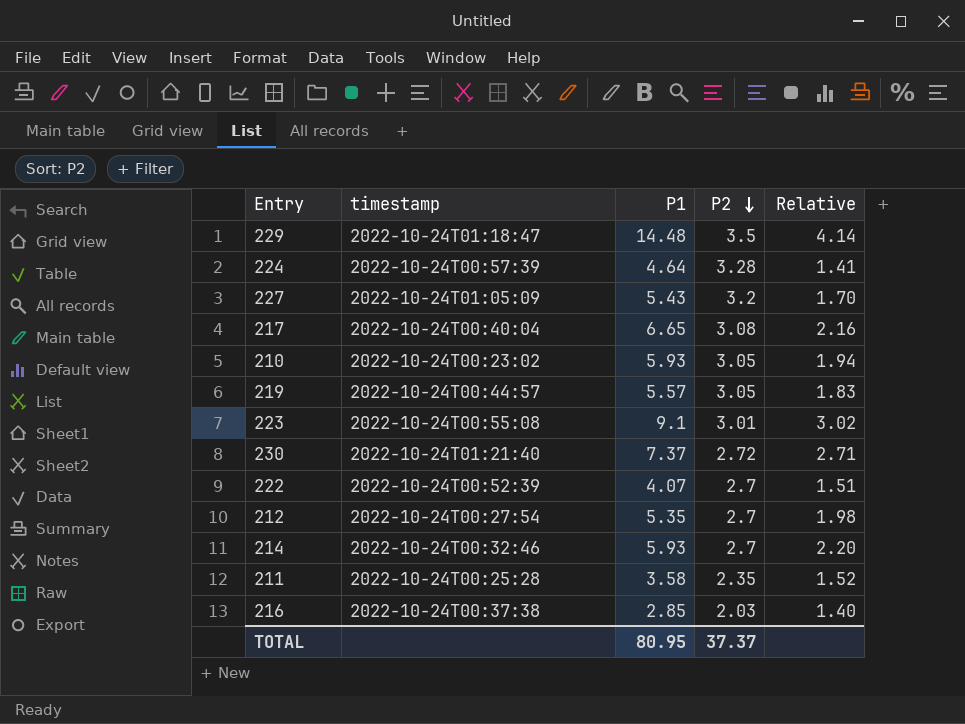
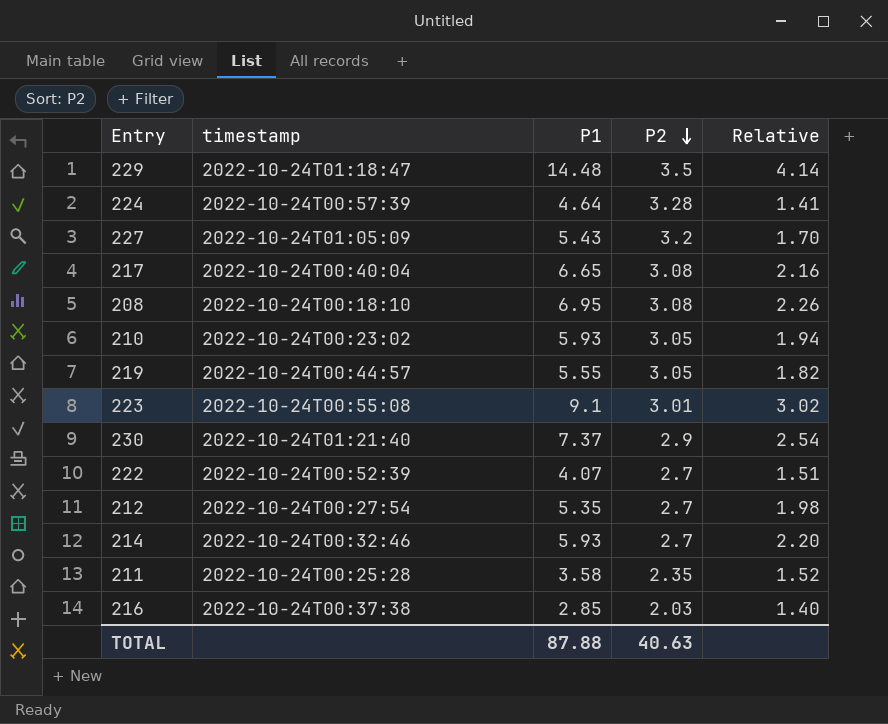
row 208: none -> 2022-10-24T00:18:10 | 6.95 | 3.08 | 2.26
219 | P1: 5.57 -> 5.55
219 | Relative: 1.83 -> 1.82
230 | P2: 2.72 -> 2.9
230 | Relative: 2.71 -> 2.54
TOTAL | P1: 80.95 -> 87.88
TOTAL | P2: 37.37 -> 40.63

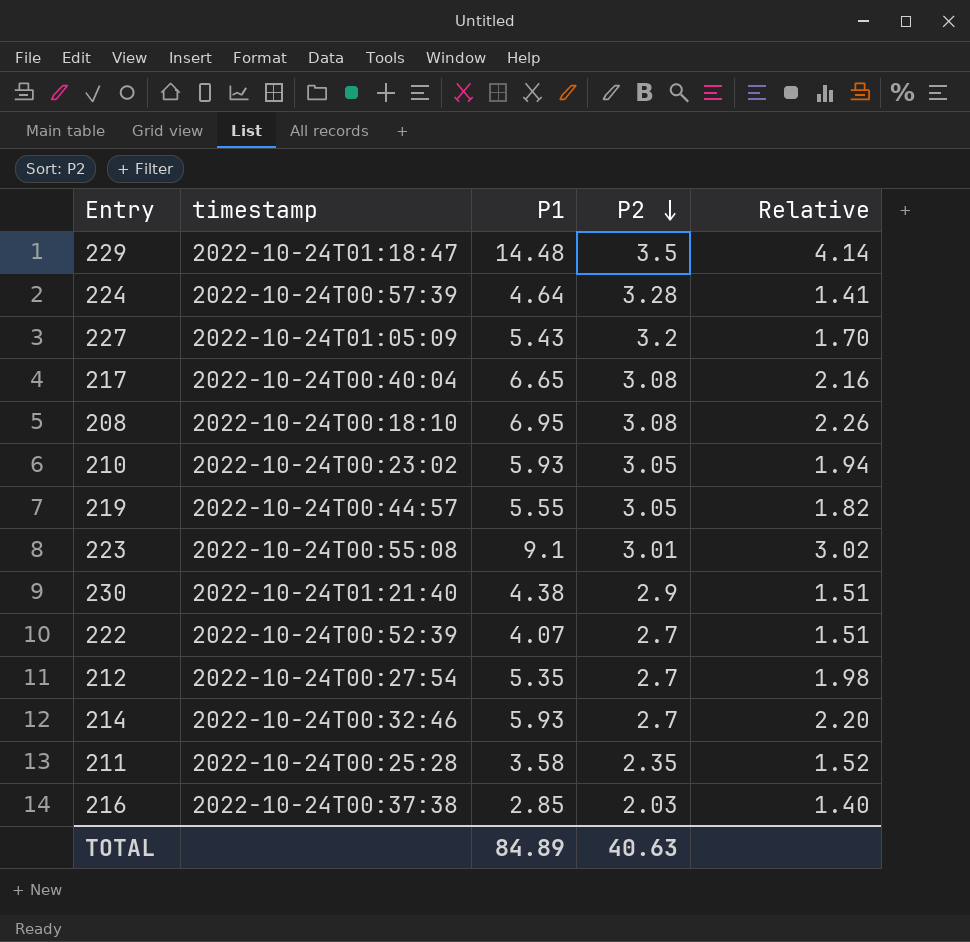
230 | P1: 7.37 -> 4.38
230 | Relative: 2.54 -> 1.51
TOTAL | P1: 87.88 -> 84.89

